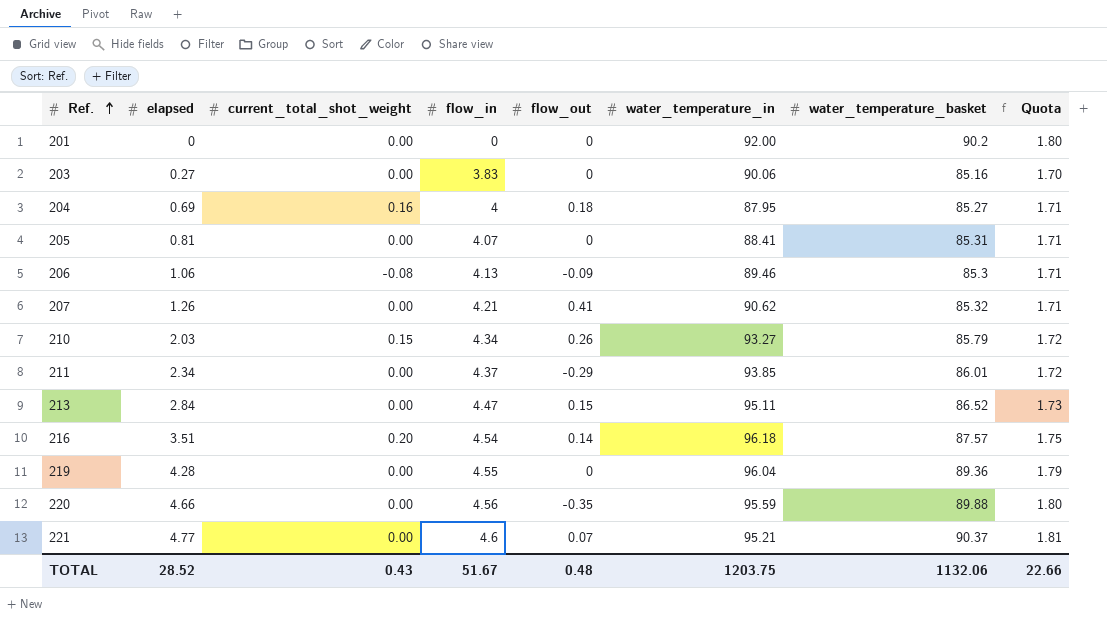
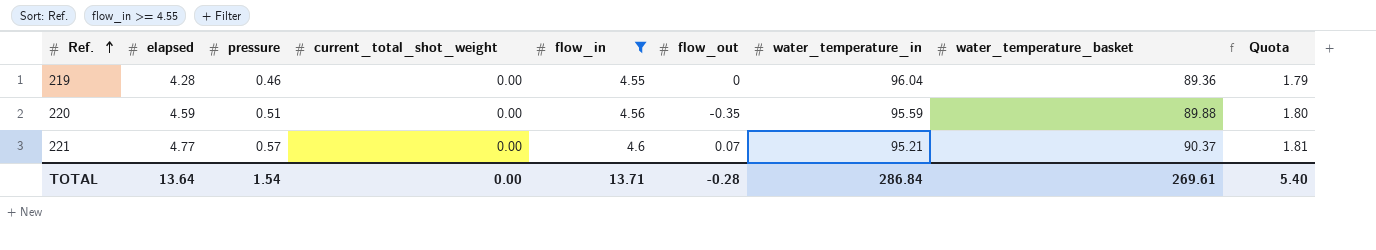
filter: none -> flow_in >= 4.55
column pressure | position: none -> 3
220 | elapsed: 4.66 -> 4.59
TOTAL | elapsed: 28.52 -> 13.64
TOTAL | current_total_shot_weight: 0.43 -> 0.00
TOTAL | flow_in: 51.67 -> 13.71
TOTAL | flow_out: 0.48 -> -0.28
TOTAL | water_temperature_in: 1203.75 -> 286.84
TOTAL | water_temperature_basket: 1132.06 -> 269.61
TOTAL | Quota: 22.66 -> 5.40

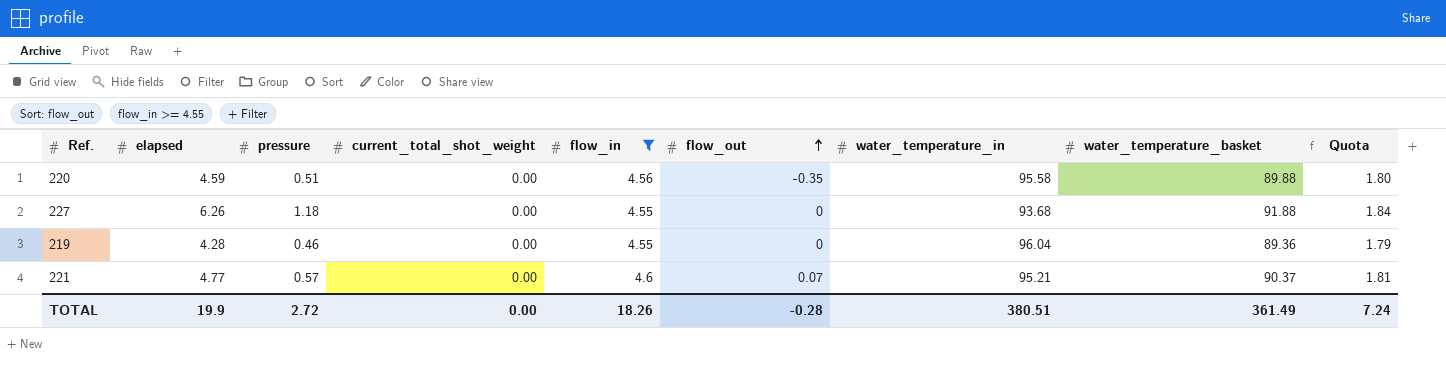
row order: Ref. ascending -> flow_out ascending
220 | water_temperature_in: 95.59 -> 95.58
row 227: none -> 6.26 | 1.18 | 0.00 | 4.55 | 0 | 93.68 | 91.88 | 1.84
TOTAL | elapsed: 13.64 -> 19.9
TOTAL | pressure: 1.54 -> 2.72
TOTAL | flow_in: 13.71 -> 18.26
TOTAL | water_temperature_in: 286.84 -> 380.51
TOTAL | water_temperature_basket: 269.61 -> 361.49
TOTAL | Quota: 5.40 -> 7.24

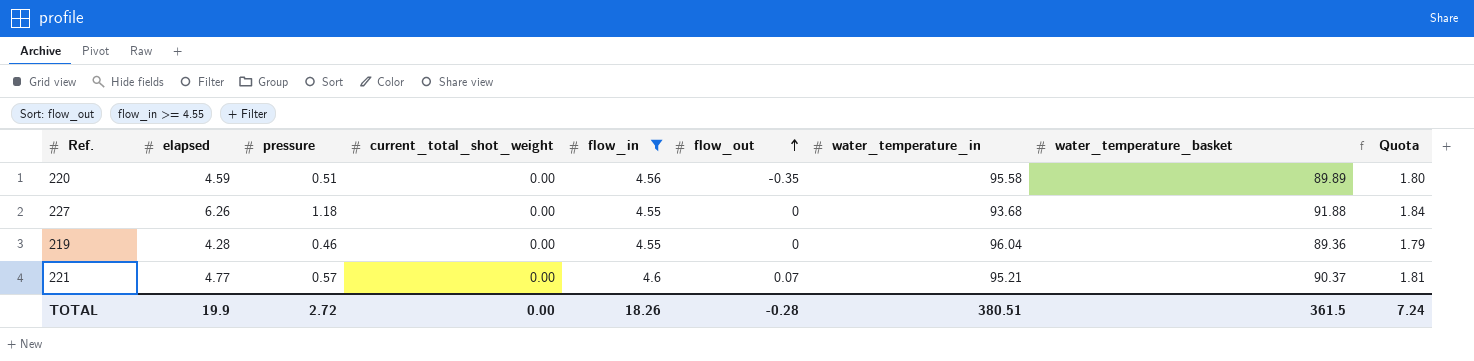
220 | water_temperature_basket: 89.88 -> 89.89
TOTAL | water_temperature_basket: 361.49 -> 361.5

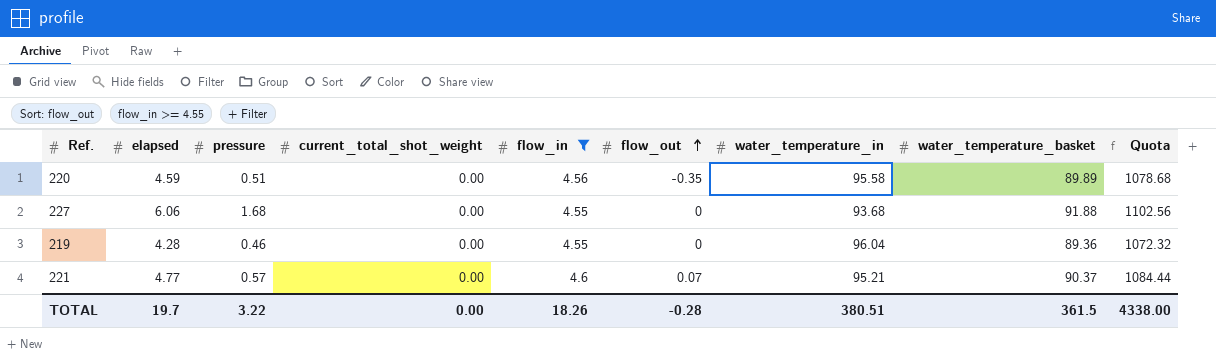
column Quota | formula: [water_temperature_basket] * 0.02 -> [water_temperature_basket] * 12
227 | elapsed: 6.26 -> 6.06
227 | pressure: 1.18 -> 1.68
TOTAL | elapsed: 19.9 -> 19.7
TOTAL | pressure: 2.72 -> 3.22
TOTAL | Quota: 7.24 -> 4338.00

